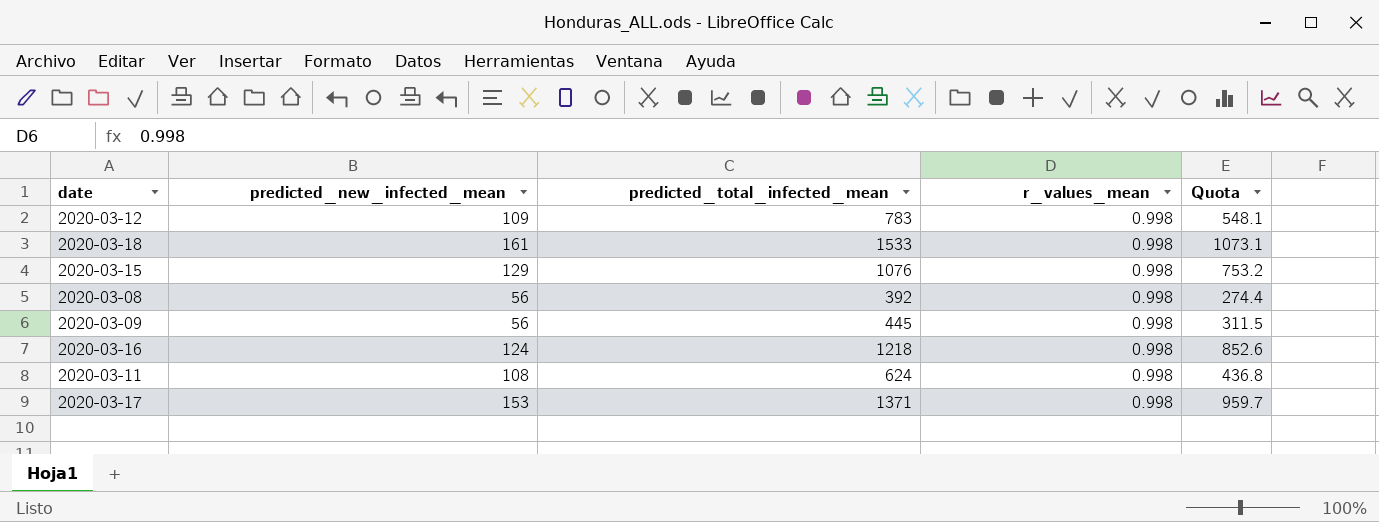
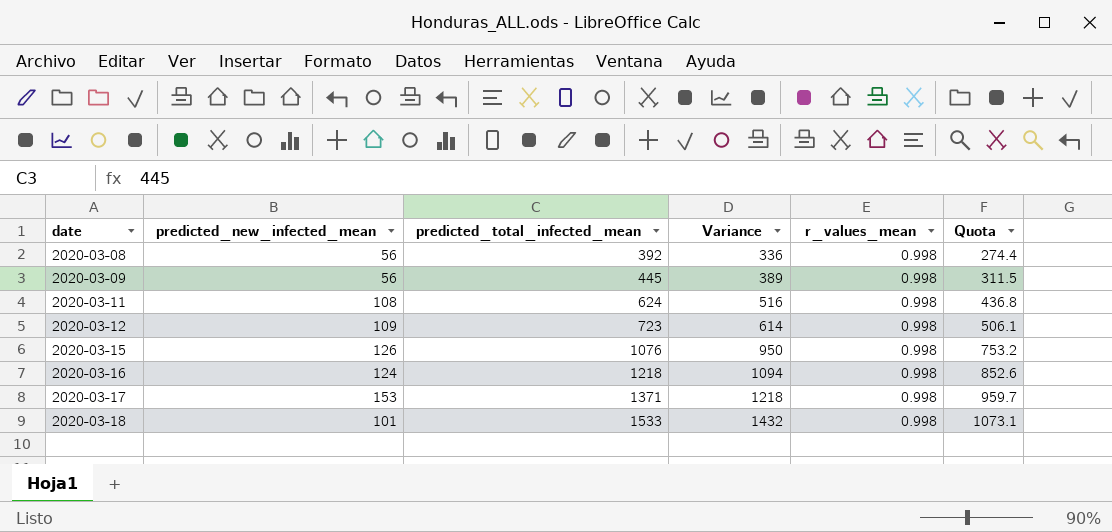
row order: none -> date ascending
column Variance | formula: none -> [predicted_total_infected_mean] - [predicted_new_infected_mean]
2020-03-12 | predicted_total_infected_mean: 783 -> 723
2020-03-12 | Quota: 548.1 -> 506.1
2020-03-15 | predicted_new_infected_mean: 129 -> 126
2020-03-18 | predicted_new_infected_mean: 161 -> 101

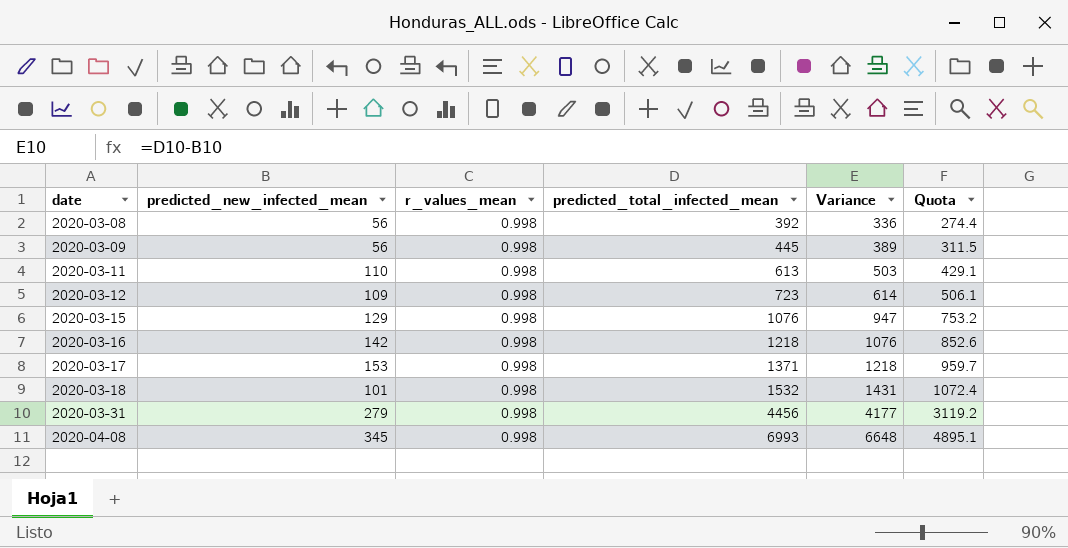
column r_values_mean | position: 5 -> 3
2020-03-11 | predicted_new_infected_mean: 108 -> 110
2020-03-11 | predicted_total_infected_mean: 624 -> 613
2020-03-11 | Variance: 516 -> 503
2020-03-11 | Quota: 436.8 -> 429.1
2020-03-15 | predicted_new_infected_mean: 126 -> 129
2020-03-15 | Variance: 950 -> 947
2020-03-16 | predicted_new_infected_mean: 124 -> 142
2020-03-16 | Variance: 1094 -> 1076
2020-03-18 | predicted_total_infected_mean: 1533 -> 1532
2020-03-18 | Variance: 1432 -> 1431
2020-03-18 | Quota: 1073.1 -> 1072.4
row 2020-03-31: none -> 279 | 0.998 | 4456 | 4177 | 3119.2
row 2020-04-08: none -> 345 | 0.998 | 6993 | 6648 | 4895.1

